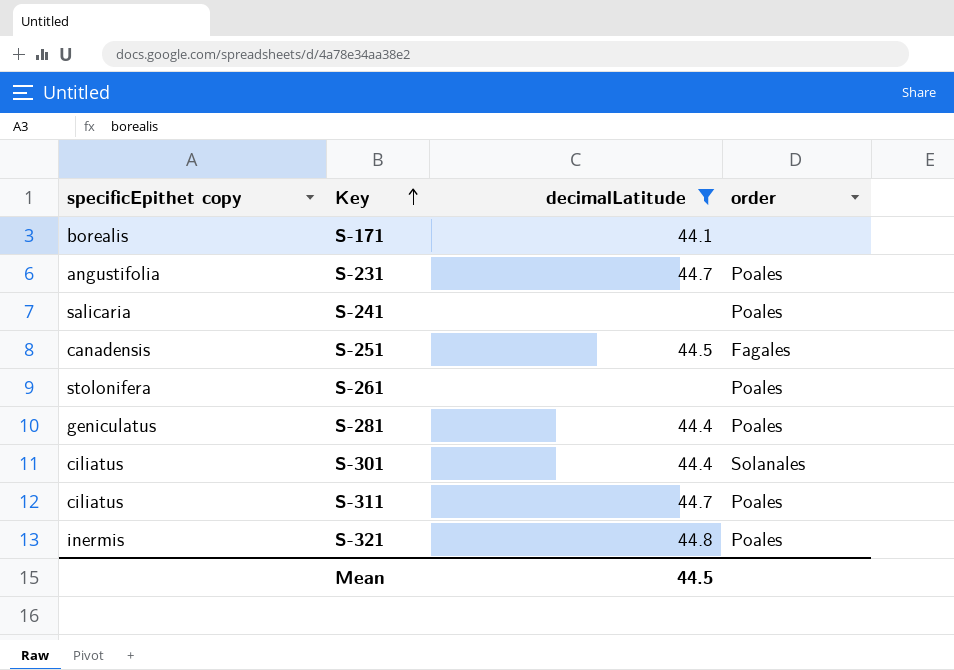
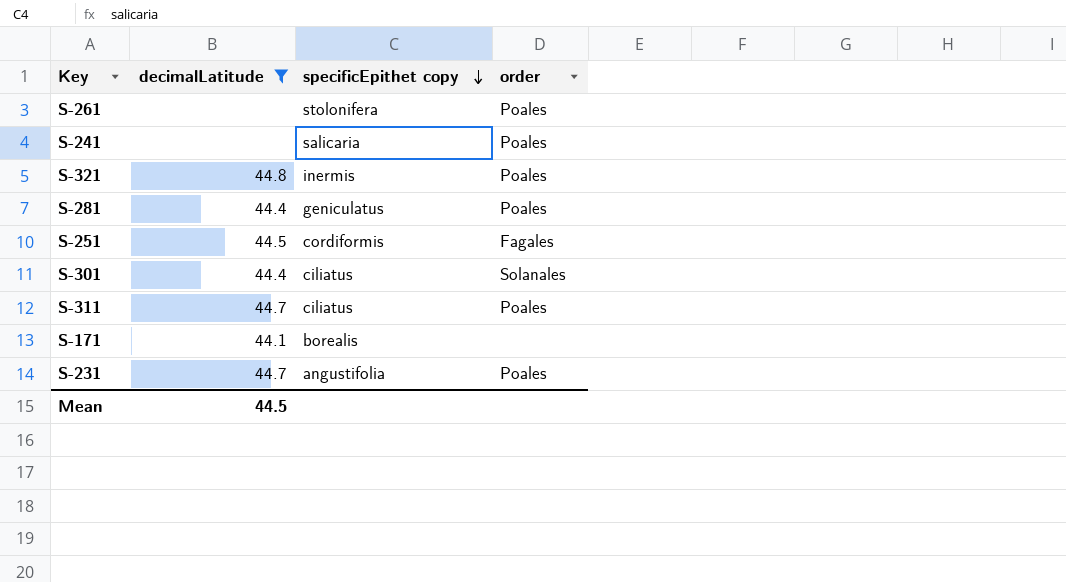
row order: Key ascending -> specificEpithet copy descending
column specificEpithet copy | position: 1 -> 3
S-251 | specificEpithet copy: canadensis -> cordiformis

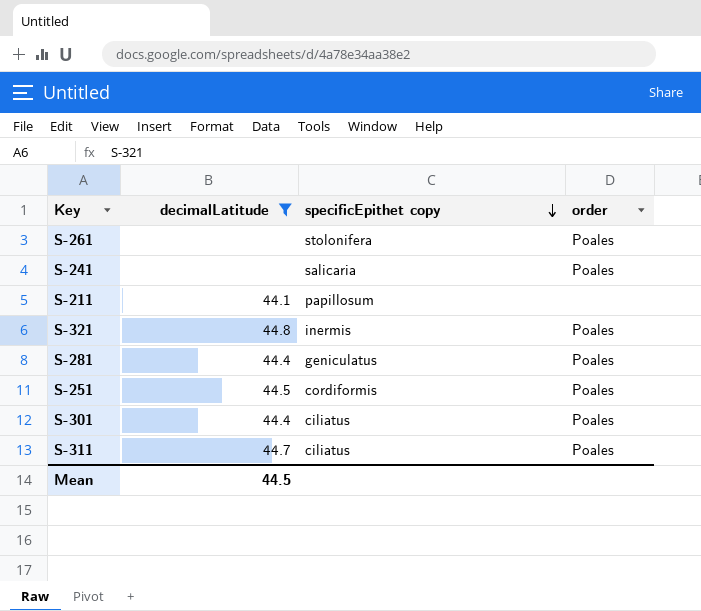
row S-171: 44.1 | borealis | none -> none
row S-231: 44.7 | angustifolia | Poales -> none
row S-211: none -> 44.1 | papillosum | none
S-251 | order: Fagales -> Poales
S-301 | order: Solanales -> Poales

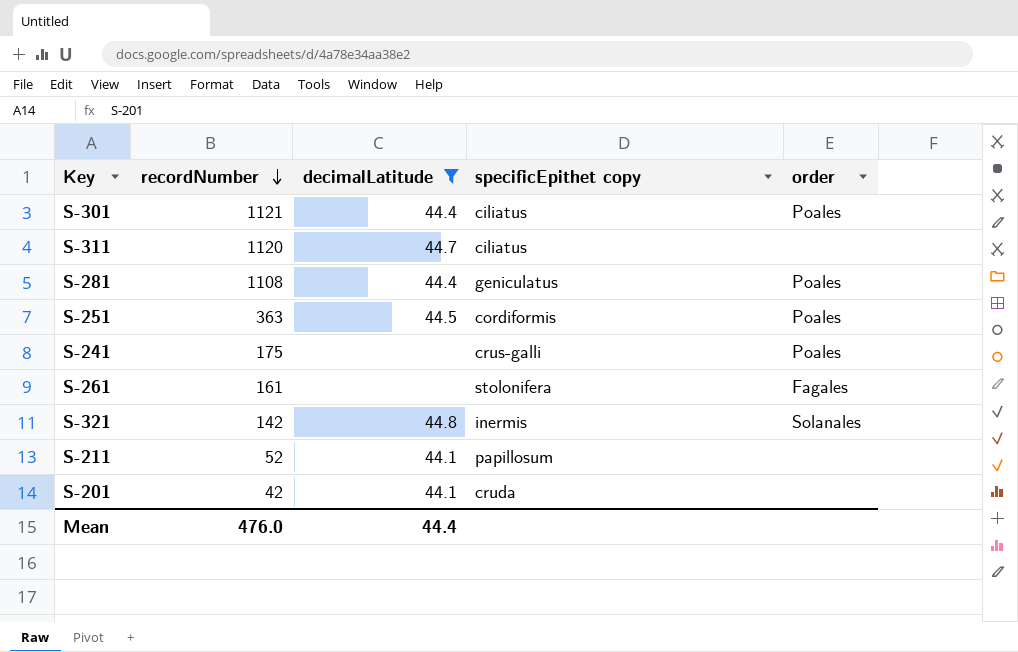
row order: specificEpithet copy descending -> recordNumber descending
column recordNumber | position: none -> 2
S-311 | order: Poales -> none
S-241 | specificEpithet copy: salicaria -> crus-galli
S-261 | order: Poales -> Fagales
S-321 | order: Poales -> Solanales
row S-201: none -> 42 | 44.1 | cruda | none
Mean | decimalLatitude: 44.5 -> 44.4

